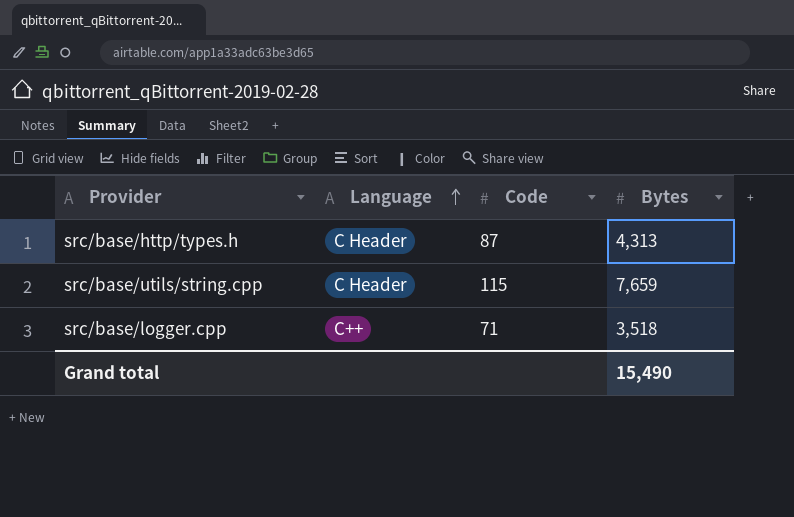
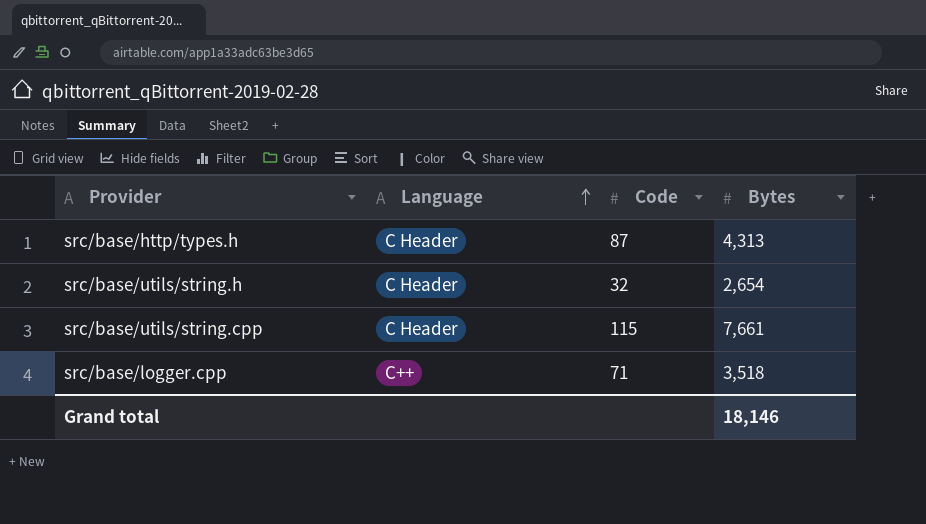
row src/base/utils/string.h: none -> C Header | 32 | 2,654
src/base/utils/string.cpp | Bytes: 7,659 -> 7,661
Grand total | Bytes: 15,490 -> 18,146

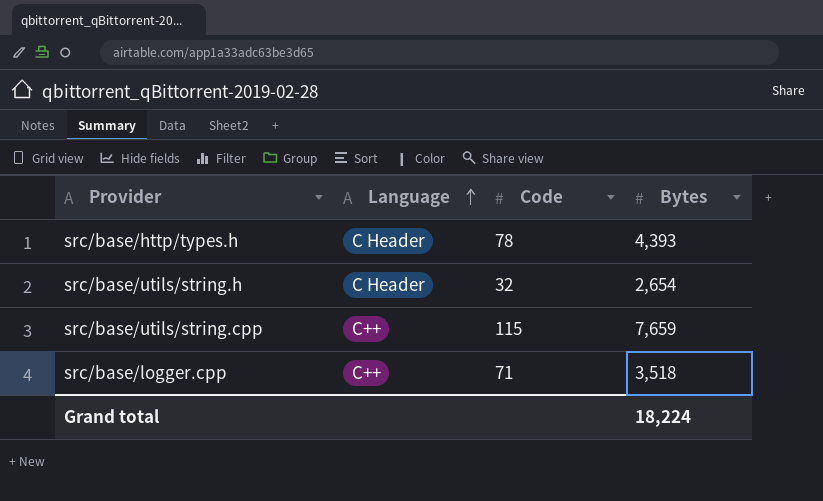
src/base/http/types.h | Code: 87 -> 78
src/base/http/types.h | Bytes: 4,313 -> 4,393
src/base/utils/string.cpp | Language: C Header -> C++
src/base/utils/string.cpp | Bytes: 7,661 -> 7,659
Grand total | Bytes: 18,146 -> 18,224

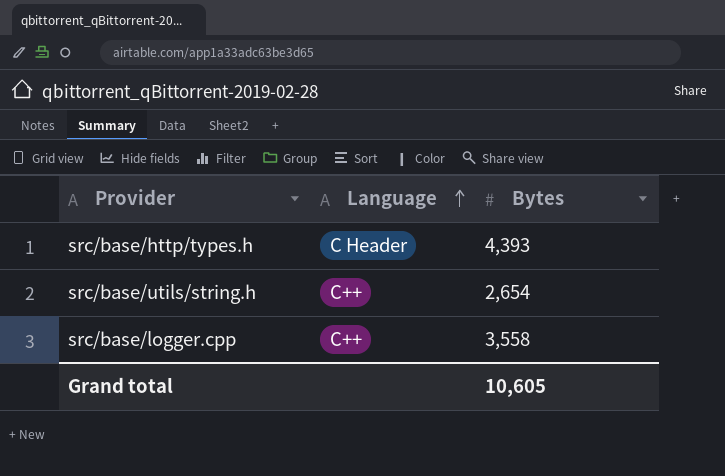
column Code | position: 3 -> none
row src/base/utils/string.cpp: C++ | 115 | 7,659 -> none
src/base/utils/string.h | Language: C Header -> C++
src/base/logger.cpp | Bytes: 3,518 -> 3,558
Grand total | Bytes: 18,224 -> 10,605

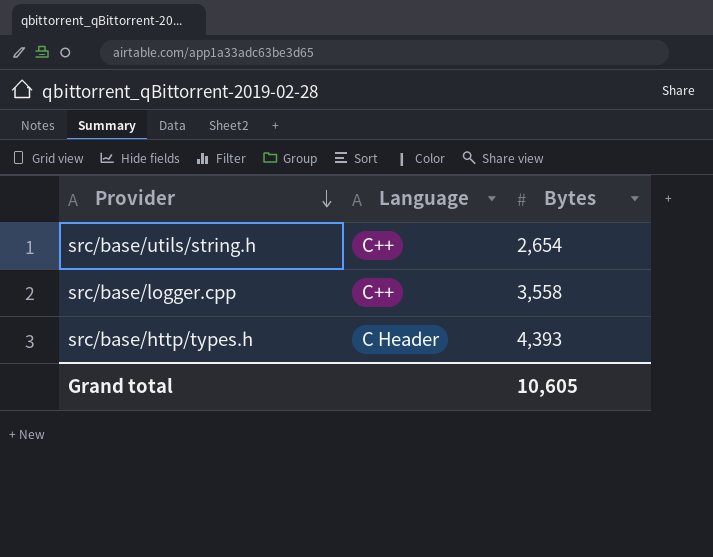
row order: Language ascending -> Provider descending

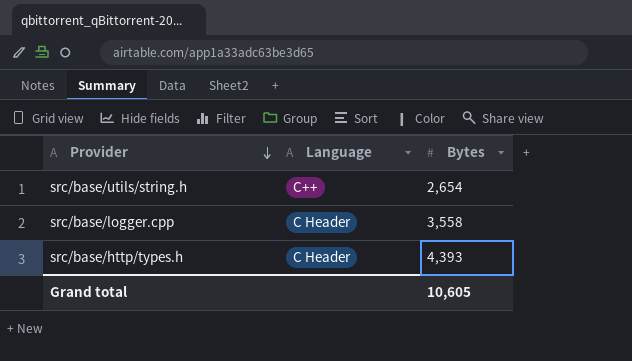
src/base/logger.cpp | Language: C++ -> C Header

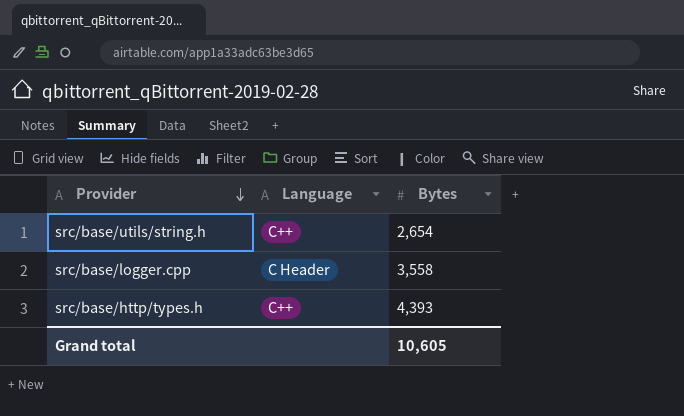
src/base/http/types.h | Language: C Header -> C++

